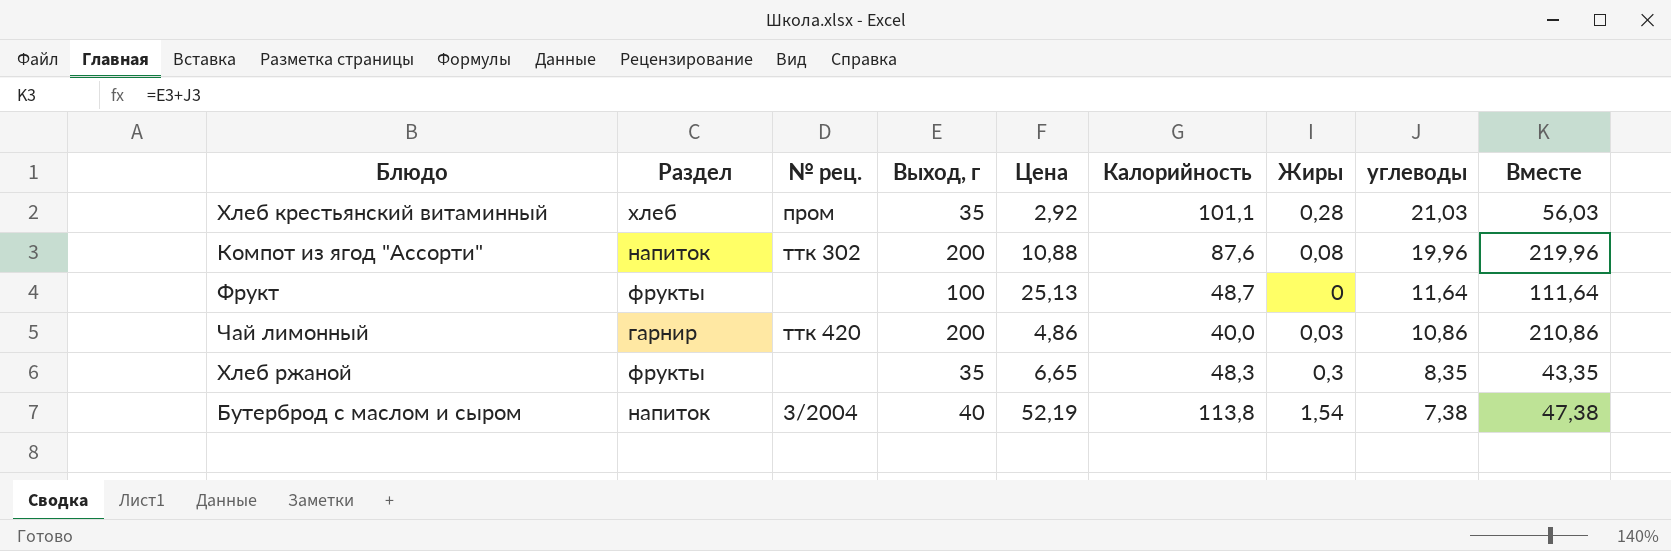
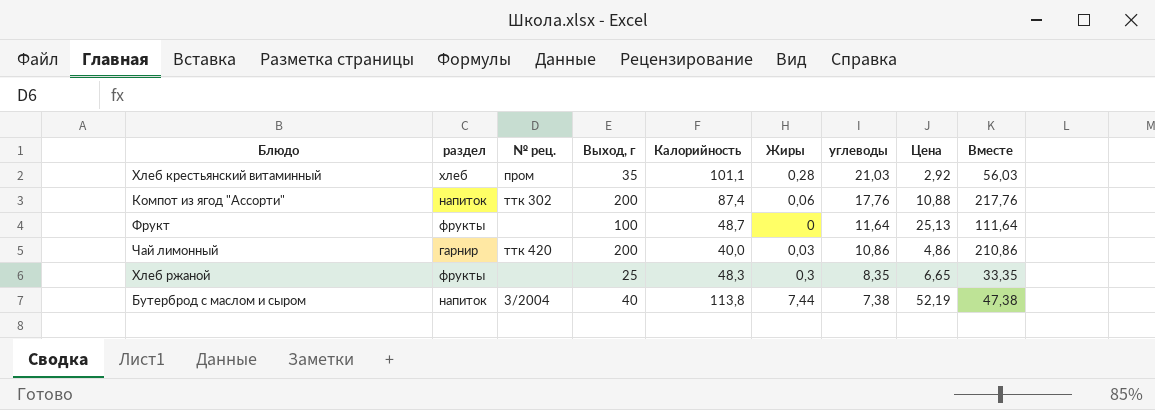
column name: Раздел -> раздел
column Цена | position: 5 -> 8
Компот из ягод "Ассорти" | Калорийность: 87,6 -> 87,4
Компот из ягод "Ассорти" | Жиры: 0,08 -> 0,06
Компот из ягод "Ассорти" | углеводы: 19,96 -> 17,76
Компот из ягод "Ассорти" | Вместе: 219,96 -> 217,76
Хлеб ржаной | Выход, г: 35 -> 25
Хлеб ржаной | Вместе: 43,35 -> 33,35
Бутерброд с маслом и сыром | Жиры: 1,54 -> 7,44

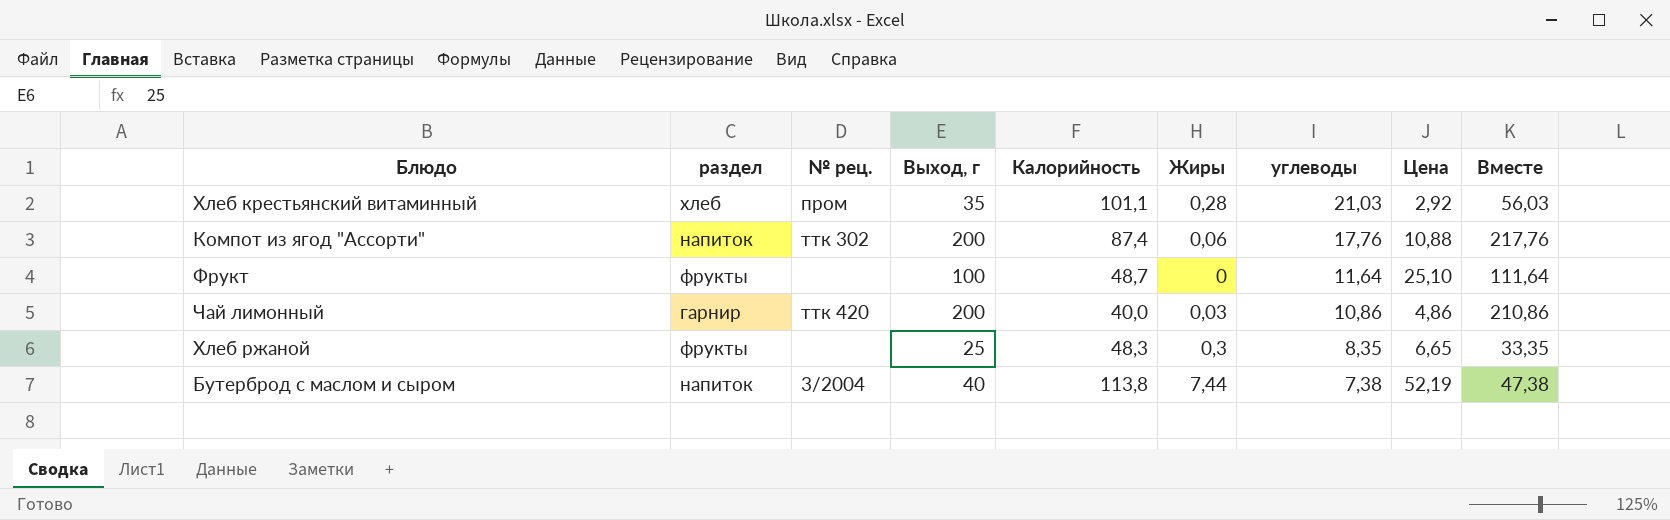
Фрукт | Цена: 25,13 -> 25,10

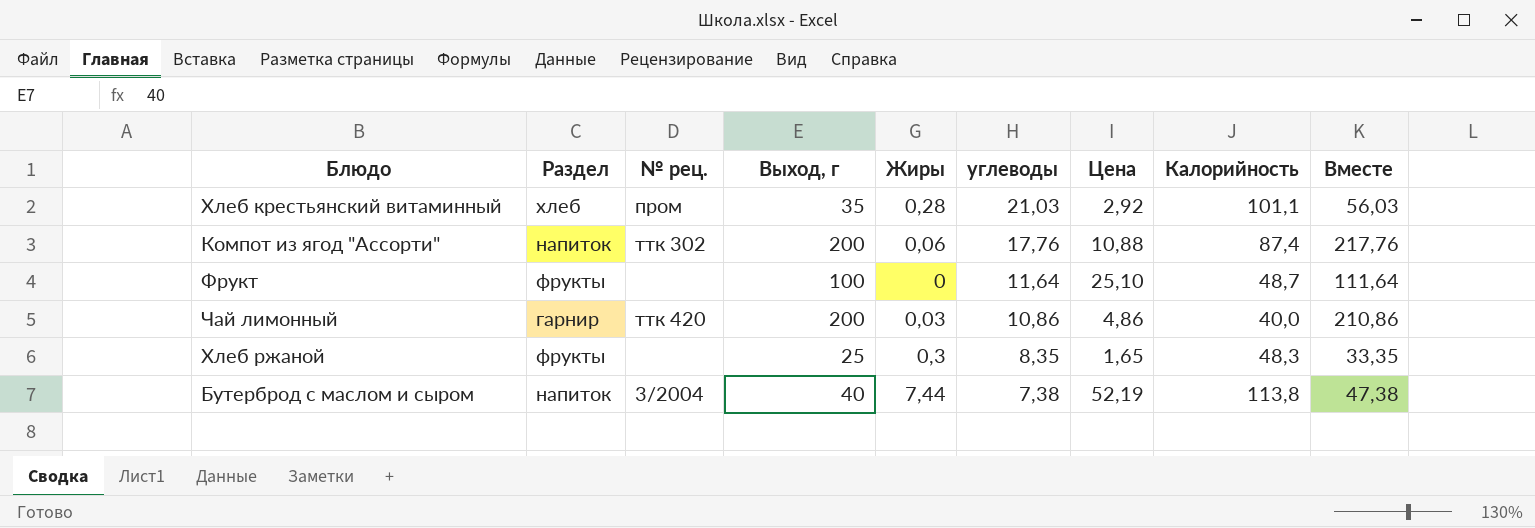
column name: раздел -> Раздел
column Калорийность | position: 5 -> 8
Хлеб ржаной | Цена: 6,65 -> 1,65

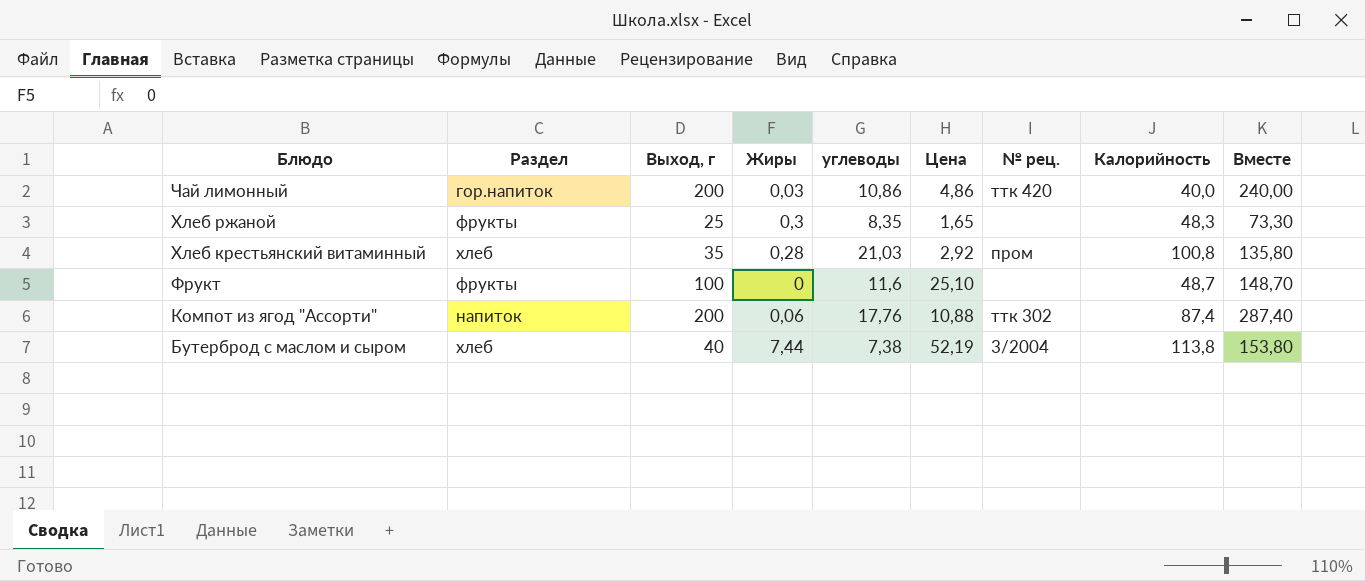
row order: углеводы descending -> Блюдо descending
column № рец. | position: 3 -> 7
column Вместе | formula: [Выход, г] + [углеводы] -> [Выход, г] + [Калорийность]
Чай лимонный | Раздел: гарнир -> гор.напиток
Хлеб крестьянский витаминный | Калорийность: 101,1 -> 100,8
Фрукт | углеводы: 11,64 -> 11,6
Бутерброд с маслом и сыром | Раздел: напиток -> хлеб

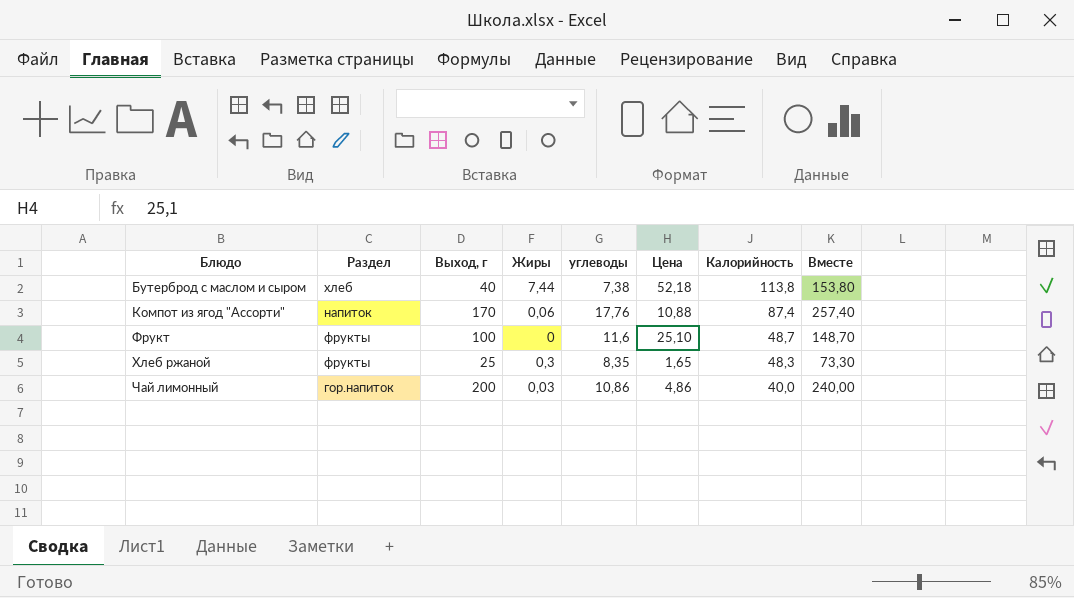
row order: Блюдо descending -> Блюдо ascending
column № рец. | position: 7 -> none
row Хлеб крестьянский витаминный: хлеб | 35 | 0,28 | 21,03 | 2,92 | пром | 100,8 | 135,80 -> none
Бутерброд с маслом и сыром | Цена: 52,19 -> 52,18
Компот из ягод "Ассорти" | Выход, г: 200 -> 170
Компот из ягод "Ассорти" | Вместе: 287,40 -> 257,40

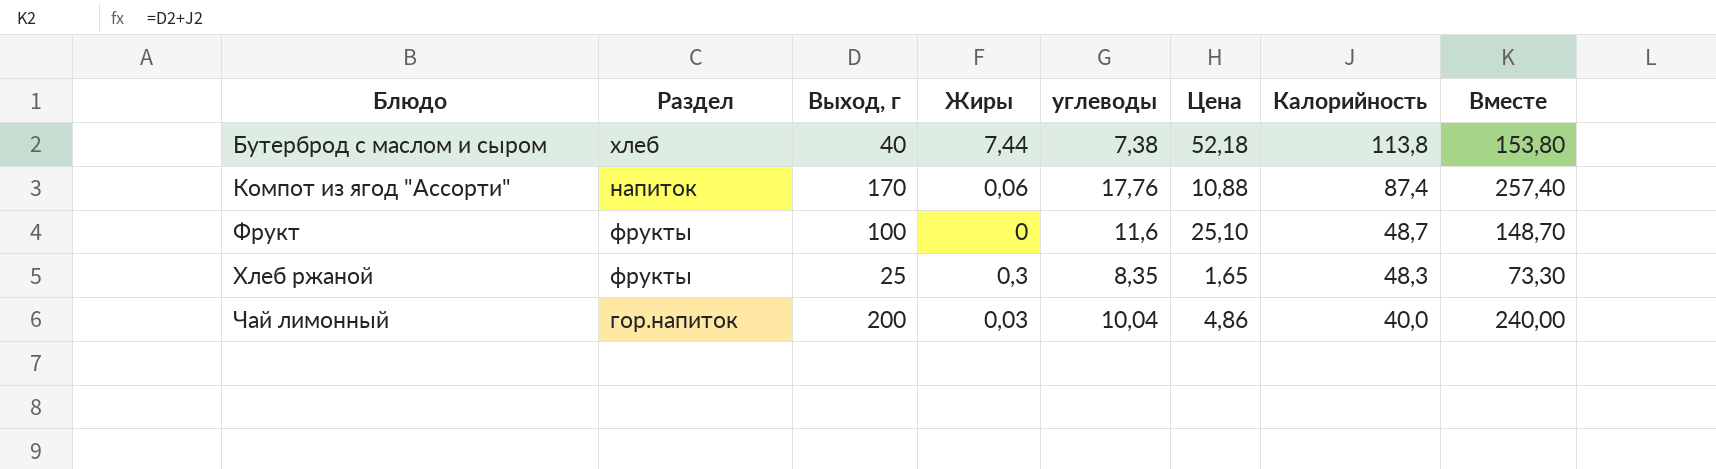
Чай лимонный | углеводы: 10,86 -> 10,04

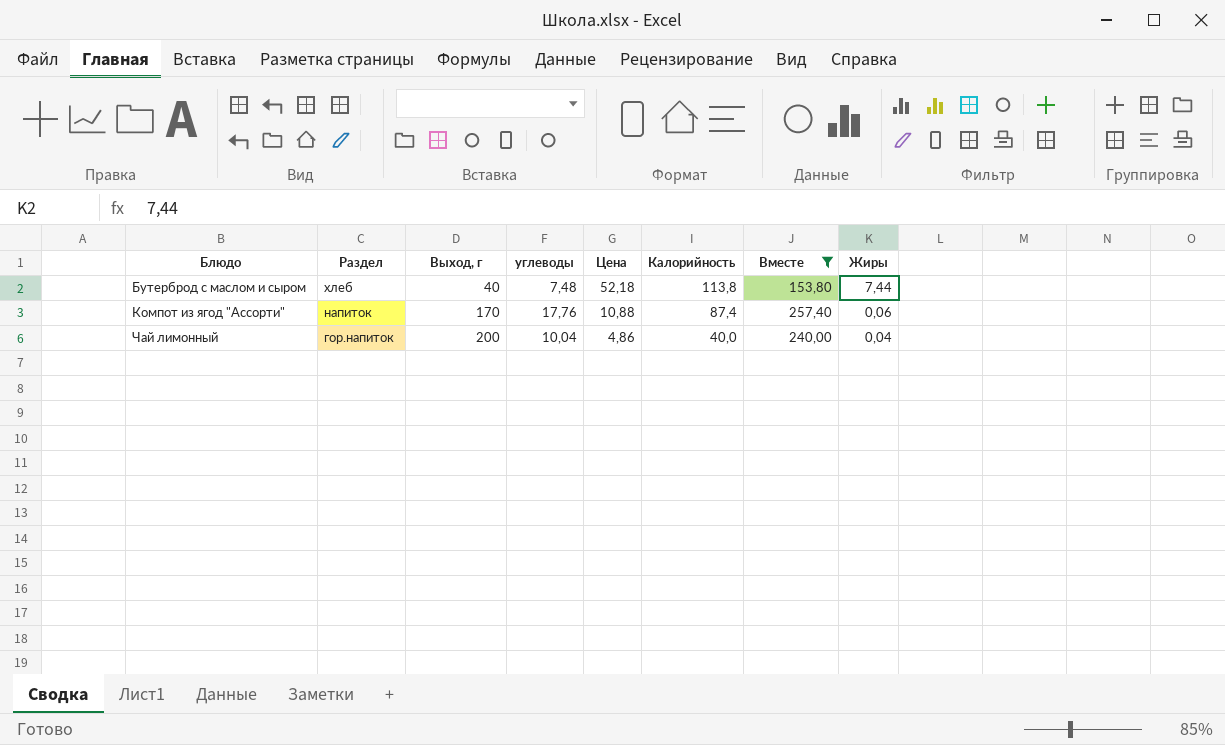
filter: none -> Вместе >= 153,80
column Жиры | position: 4 -> 8
Бутерброд с маслом и сыром | углеводы: 7,38 -> 7,48
Чай лимонный | Жиры: 0,03 -> 0,04

